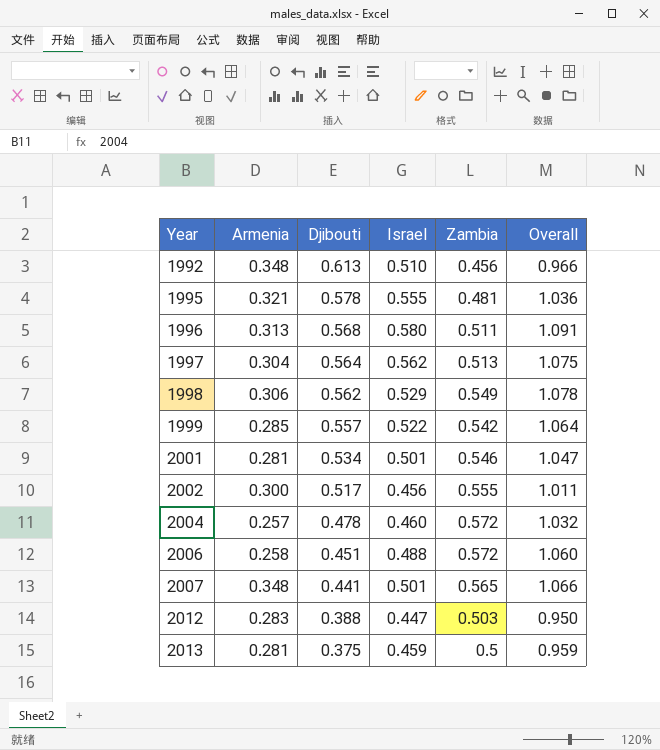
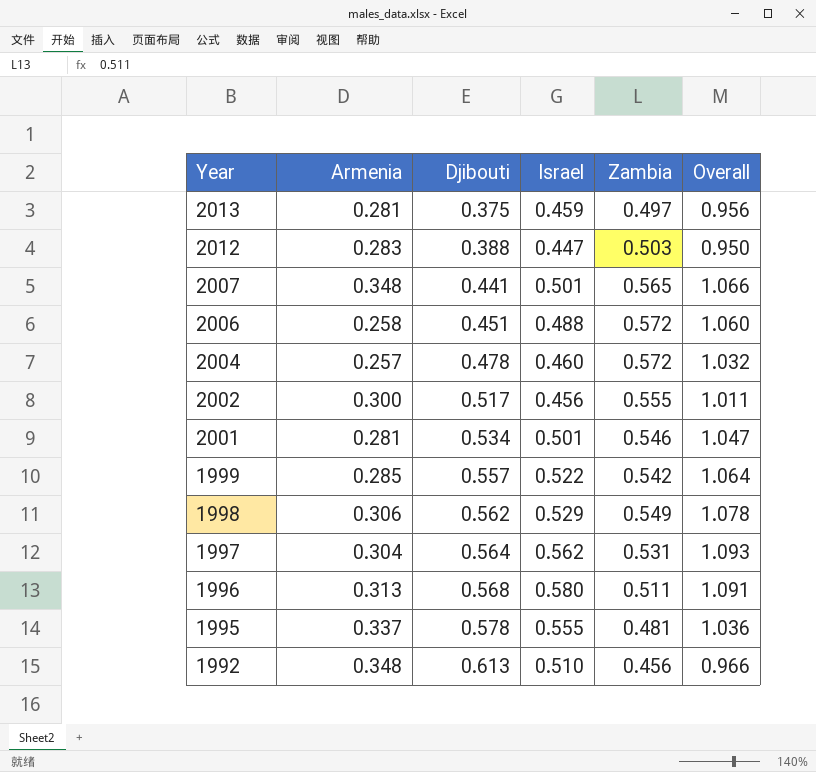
row order: Year ascending -> Year descending
2013 | Zambia: 0.5 -> 0.497
2013 | Overall: 0.959 -> 0.956
1997 | Zambia: 0.513 -> 0.531
1997 | Overall: 1.075 -> 1.093
1995 | Armenia: 0.321 -> 0.337

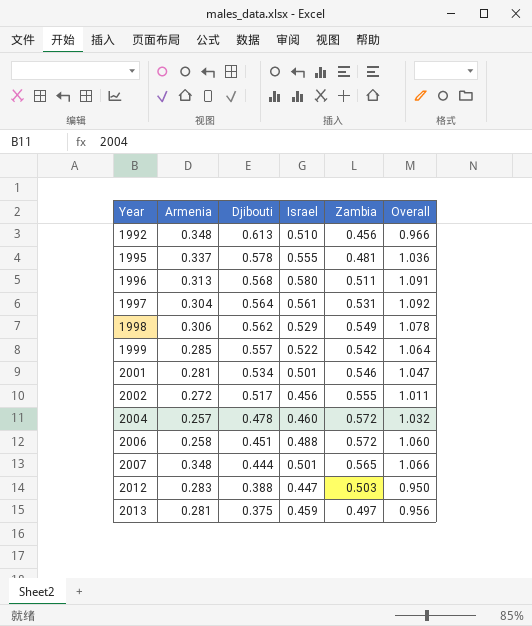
row order: Year descending -> Year ascending
1997 | Israel: 0.562 -> 0.561
1997 | Overall: 1.093 -> 1.092
2002 | Armenia: 0.300 -> 0.272
2007 | Djibouti: 0.441 -> 0.444

